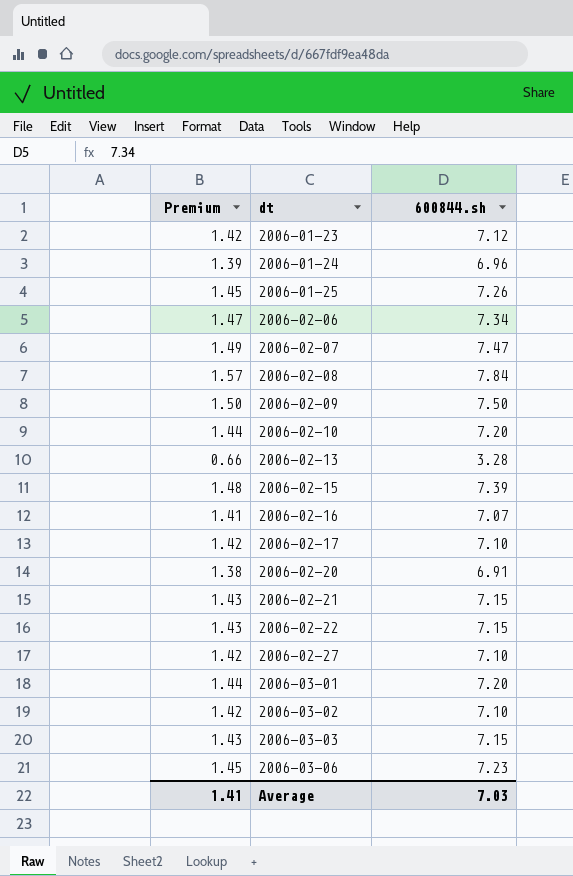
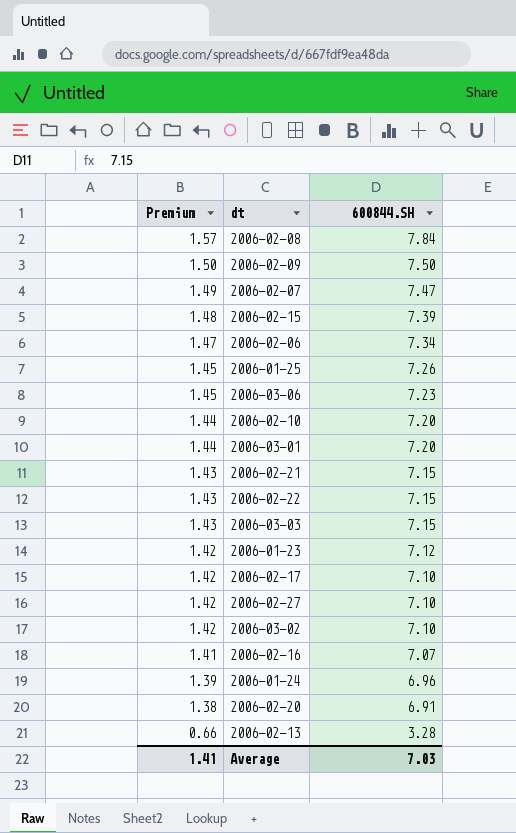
row order: dt ascending -> Premium descending
column name: 600844.sh -> 600844.SH

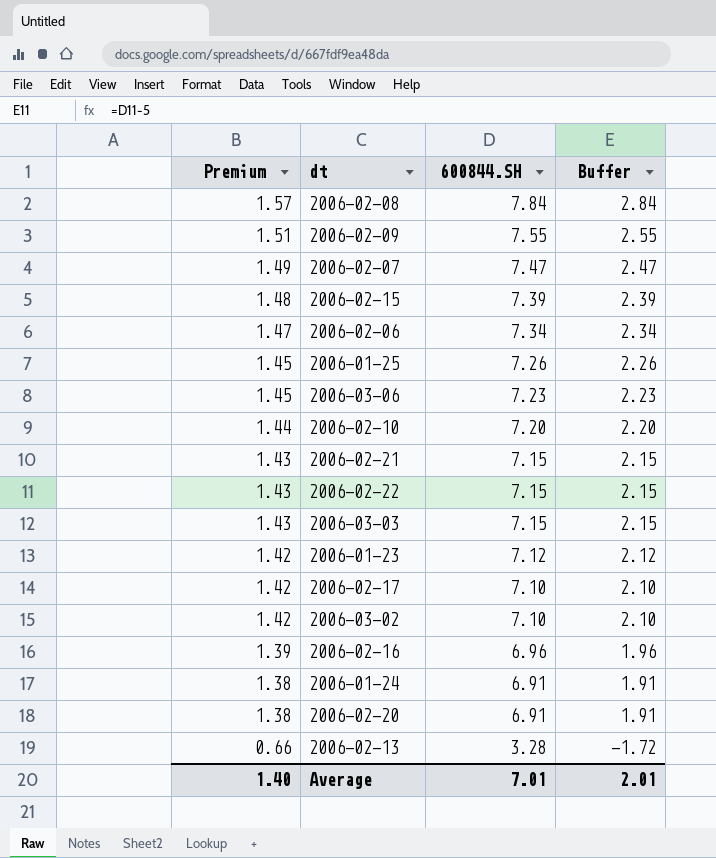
column Buffer | formula: none -> [600844.SH] - 5
row 2006-03-01: 1.44 | 7.20 -> none
row 2006-02-27: 1.42 | 7.10 -> none
2006-02-09 | Premium: 1.50 -> 1.51
2006-02-09 | 600844.SH: 7.50 -> 7.55
2006-02-16 | Premium: 1.41 -> 1.39
2006-02-16 | 600844.SH: 7.07 -> 6.96
2006-01-24 | Premium: 1.39 -> 1.38
2006-01-24 | 600844.SH: 6.96 -> 6.91
Average | Premium: 1.41 -> 1.40
Average | 600844.SH: 7.03 -> 7.01

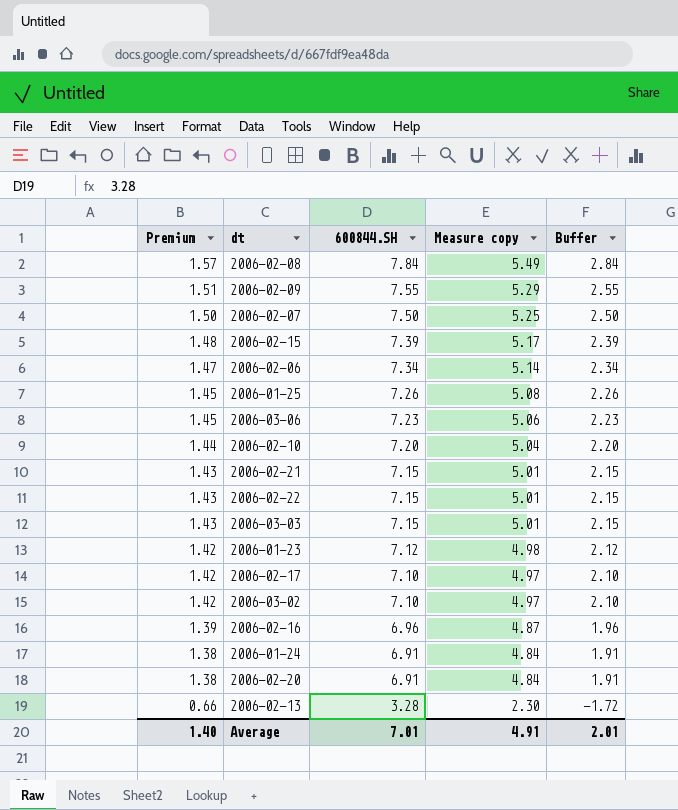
column Measure copy | formula: none -> [600844.SH] * 0.7
2006-02-07 | Premium: 1.49 -> 1.50
2006-02-07 | 600844.SH: 7.47 -> 7.50
2006-02-07 | Buffer: 2.47 -> 2.50

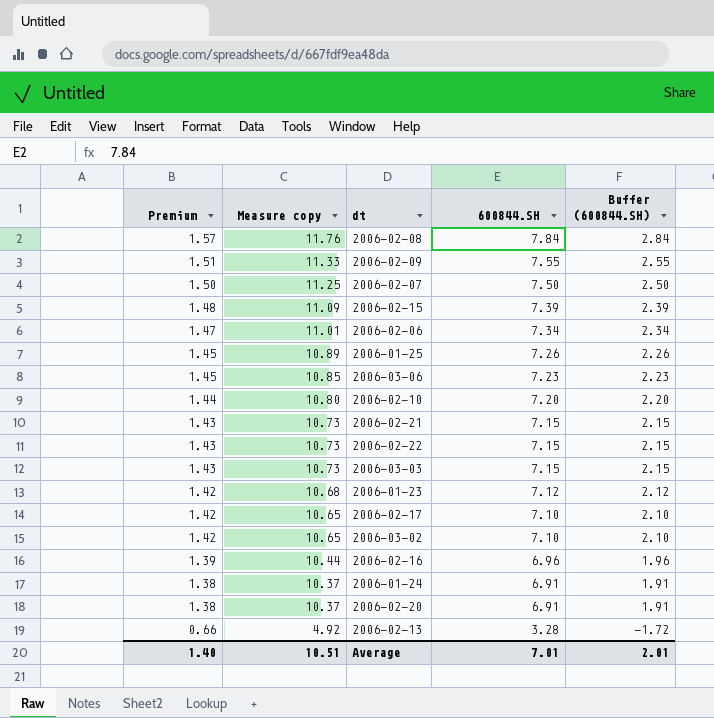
column Measure copy | formula: [600844.SH] * 0.7 -> [600844.SH] * 1.5
column Measure copy | position: 4 -> 2
column name: Buffer -> Buffer (600844.SH)
Average | Measure copy: 4.91 -> 10.51

